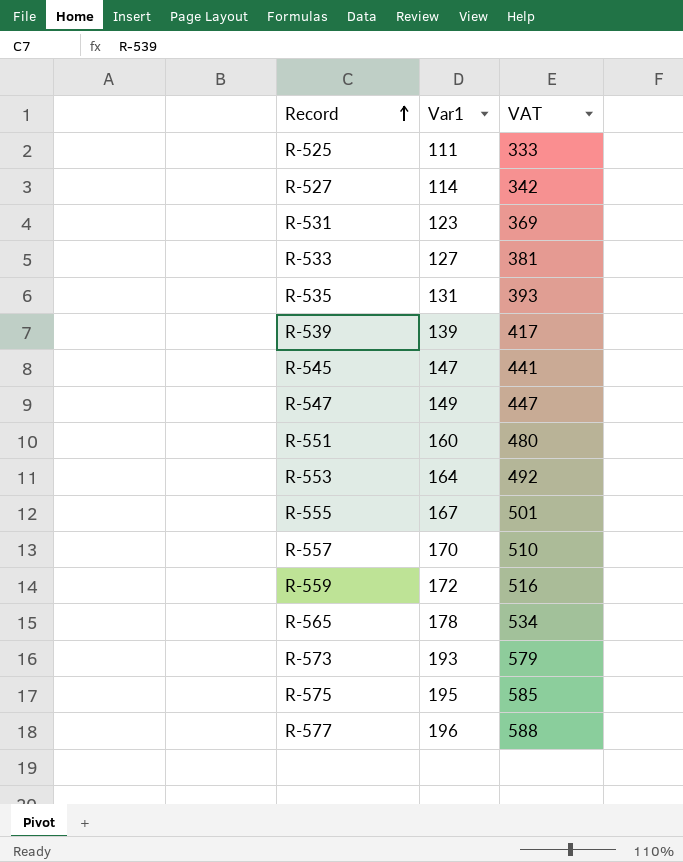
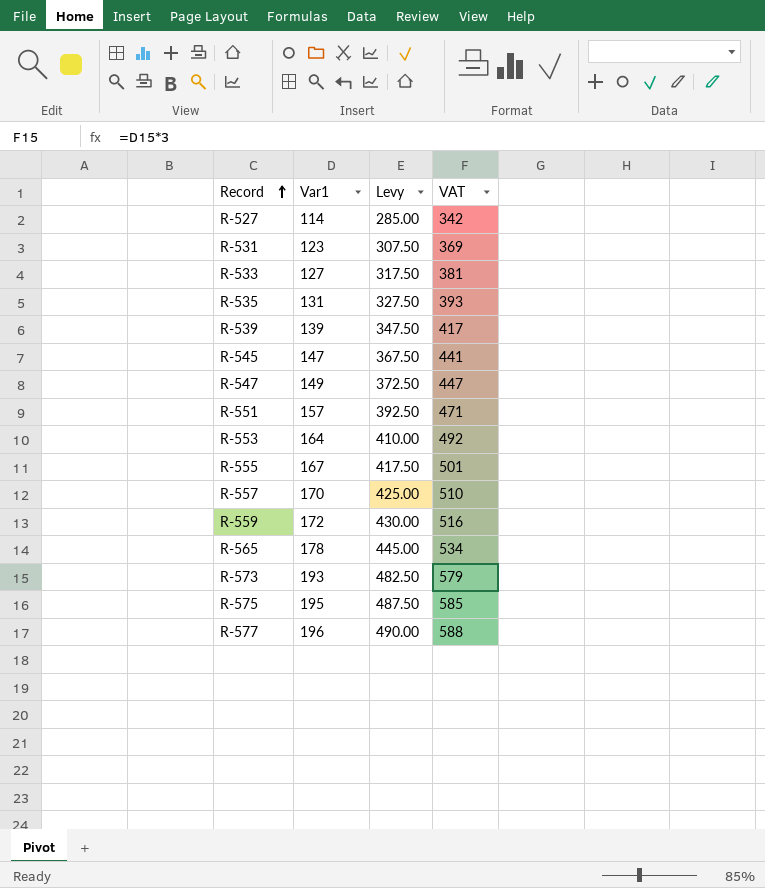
column Levy | formula: none -> [Var1] * 2.5
row R-525: 111 | 333 -> none
R-551 | Var1: 160 -> 157
R-551 | VAT: 480 -> 471

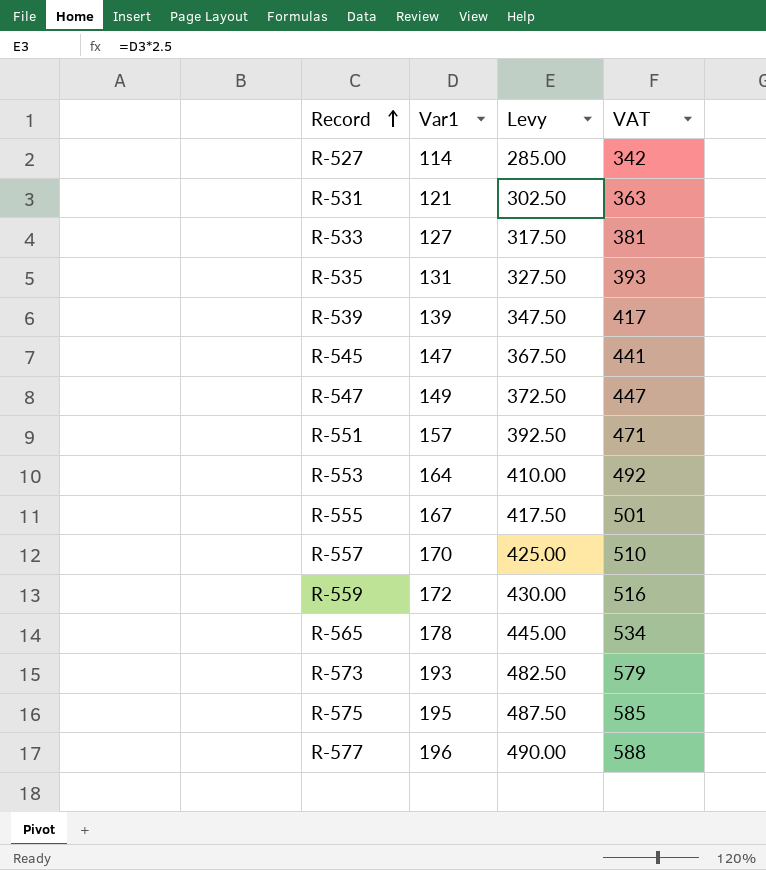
R-531 | Var1: 123 -> 121
R-531 | Levy: 307.50 -> 302.50
R-531 | VAT: 369 -> 363

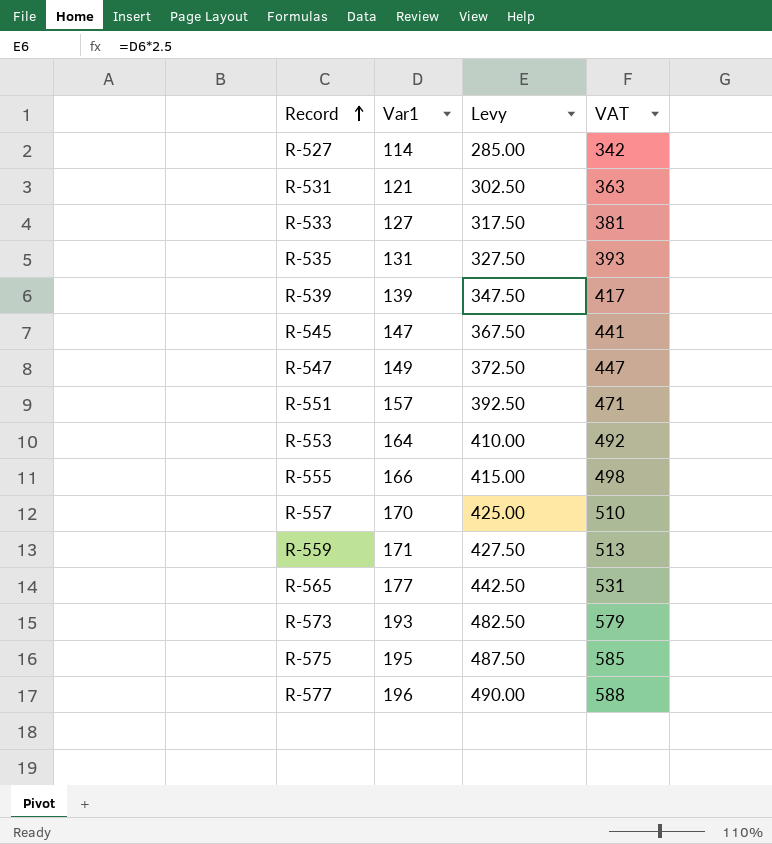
R-555 | Var1: 167 -> 166
R-555 | Levy: 417.50 -> 415.00
R-555 | VAT: 501 -> 498
R-559 | Var1: 172 -> 171
R-559 | Levy: 430.00 -> 427.50
R-559 | VAT: 516 -> 513
R-565 | Var1: 178 -> 177
R-565 | Levy: 445.00 -> 442.50
R-565 | VAT: 534 -> 531

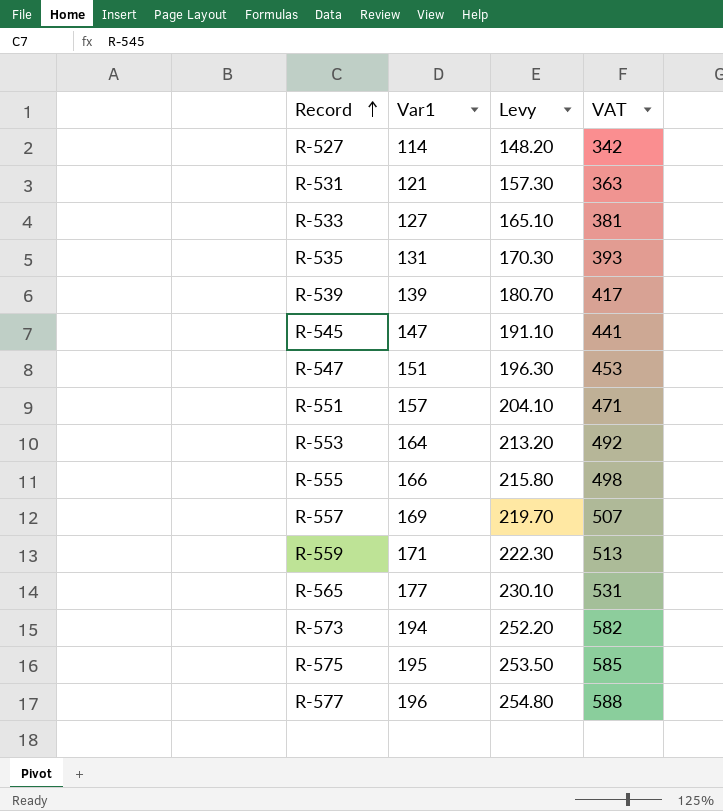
column Levy | formula: [Var1] * 2.5 -> [Var1] * 1.3
R-547 | Var1: 149 -> 151
R-547 | VAT: 447 -> 453
R-557 | Var1: 170 -> 169
R-557 | VAT: 510 -> 507
R-573 | Var1: 193 -> 194
R-573 | VAT: 579 -> 582

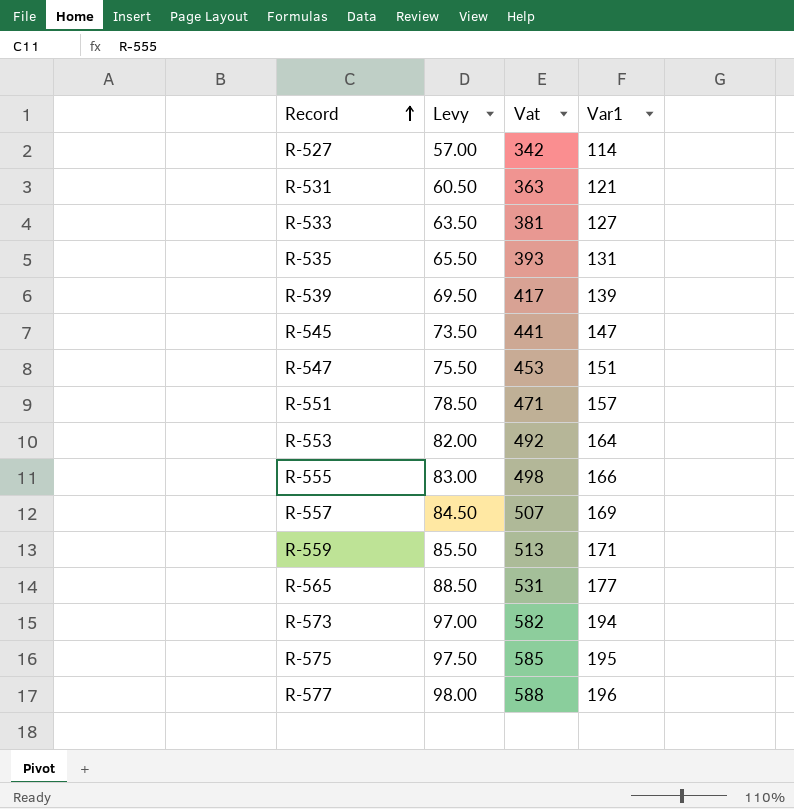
column Levy | formula: [Var1] * 1.3 -> [Var1] * 0.5
column name: VAT -> Vat
column Var1 | position: 2 -> 4

